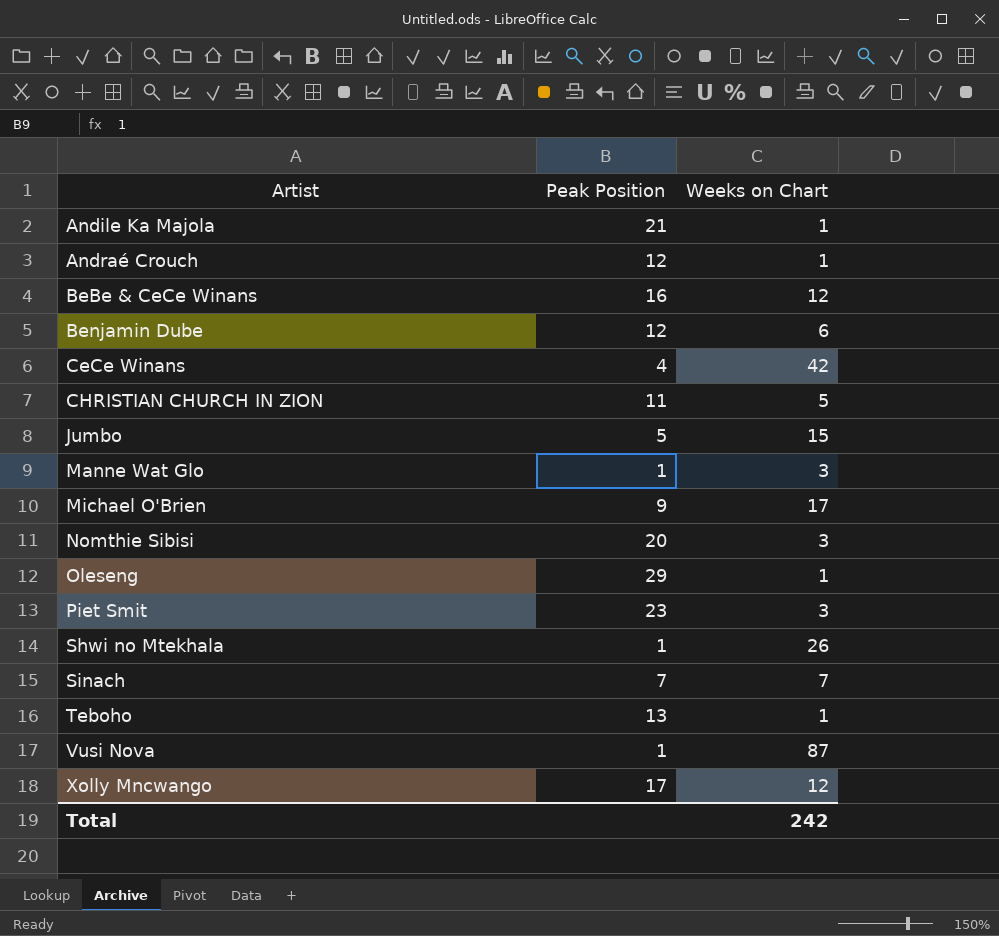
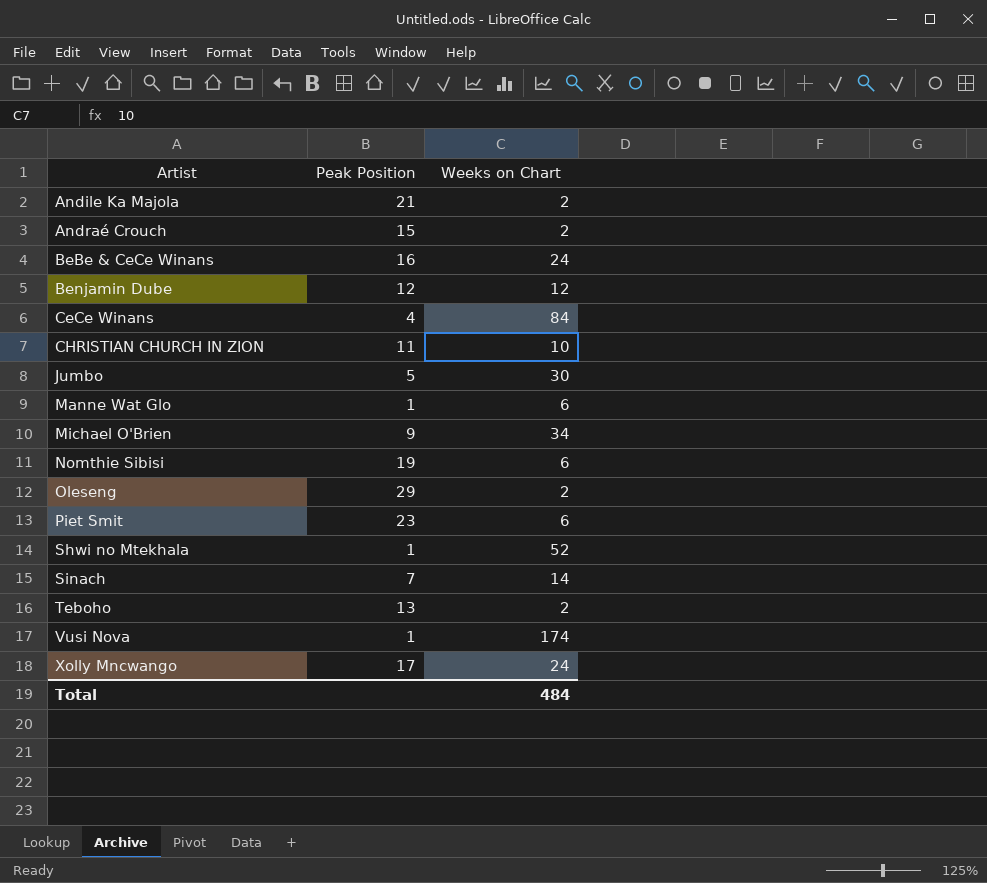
Andile Ka Majola | Weeks on Chart: 1 -> 2
Andraé Crouch | Peak Position: 12 -> 15
Andraé Crouch | Weeks on Chart: 1 -> 2
BeBe & CeCe Winans | Weeks on Chart: 12 -> 24
Benjamin Dube | Weeks on Chart: 6 -> 12
CeCe Winans | Weeks on Chart: 42 -> 84
CHRISTIAN CHURCH IN ZION | Weeks on Chart: 5 -> 10
Jumbo | Weeks on Chart: 15 -> 30
Manne Wat Glo | Weeks on Chart: 3 -> 6
Michael O'Brien | Weeks on Chart: 17 -> 34
Nomthie Sibisi | Peak Position: 20 -> 19
Nomthie Sibisi | Weeks on Chart: 3 -> 6
Oleseng | Weeks on Chart: 1 -> 2
Piet Smit | Weeks on Chart: 3 -> 6
Shwi no Mtekhala | Weeks on Chart: 26 -> 52
Sinach | Weeks on Chart: 7 -> 14
Teboho | Weeks on Chart: 1 -> 2
Vusi Nova | Weeks on Chart: 87 -> 174
Xolly Mncwango | Weeks on Chart: 12 -> 24
Total | Weeks on Chart: 242 -> 484

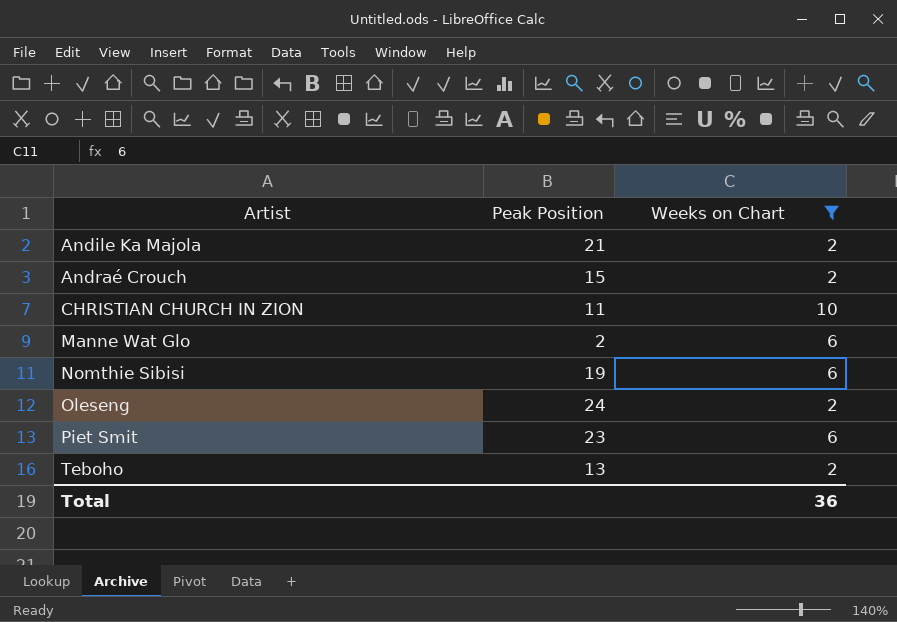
filter: none -> Weeks on Chart <= 10
Manne Wat Glo | Peak Position: 1 -> 2
Oleseng | Peak Position: 29 -> 24
Total | Weeks on Chart: 484 -> 36

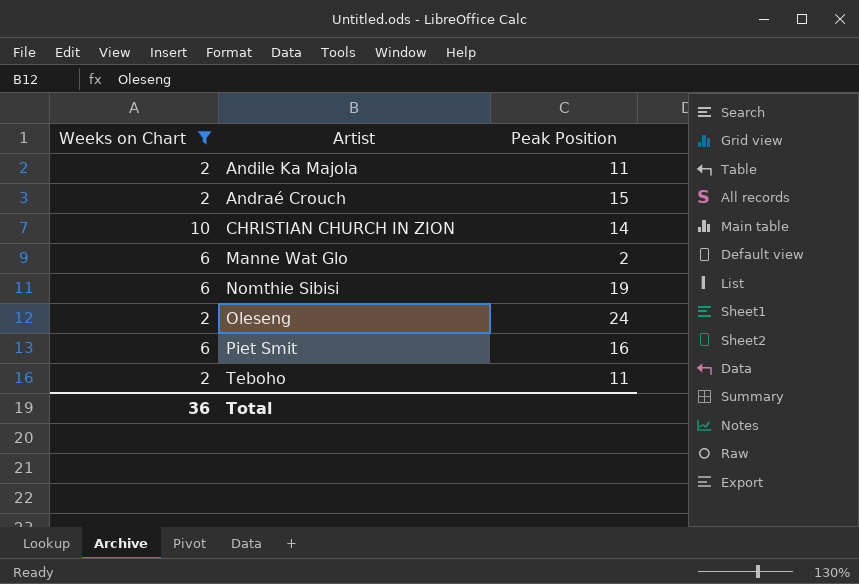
column Weeks on Chart | position: 3 -> 1
Andile Ka Majola | Peak Position: 21 -> 11
CHRISTIAN CHURCH IN ZION | Peak Position: 11 -> 14
Piet Smit | Peak Position: 23 -> 16
Teboho | Peak Position: 13 -> 11

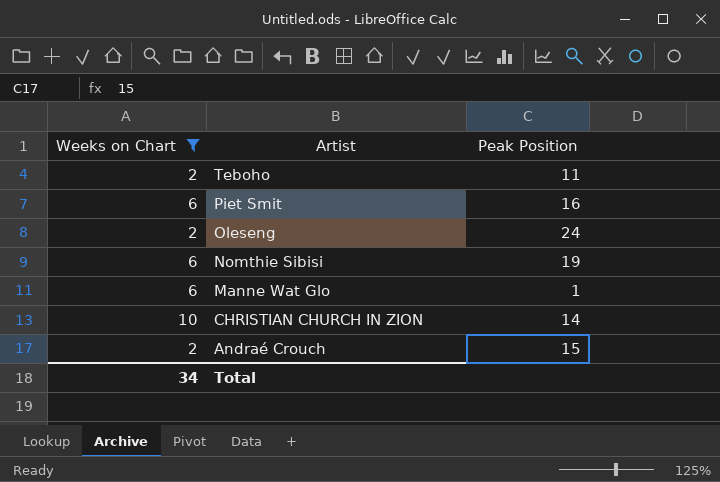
row order: Artist ascending -> Artist descending
row Andile Ka Majola: 2 | 11 -> none
Manne Wat Glo | Peak Position: 2 -> 1
Total | Weeks on Chart: 36 -> 34

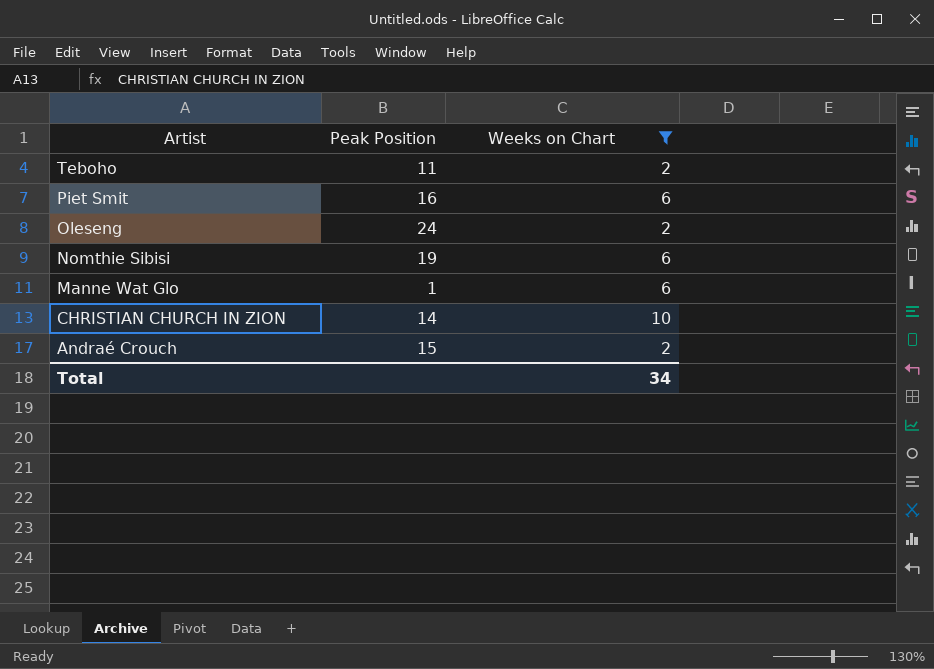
column Weeks on Chart | position: 1 -> 3

